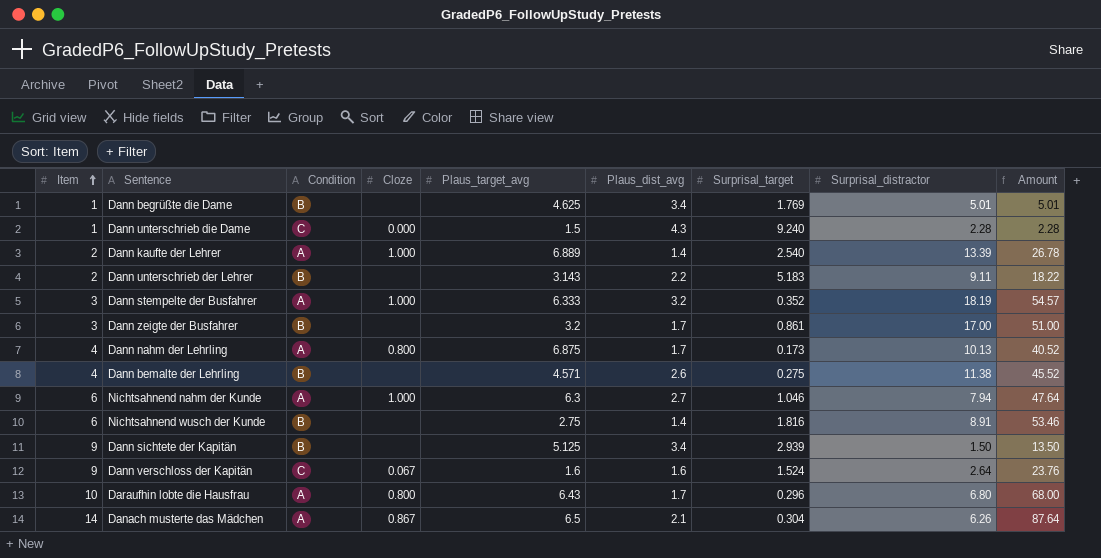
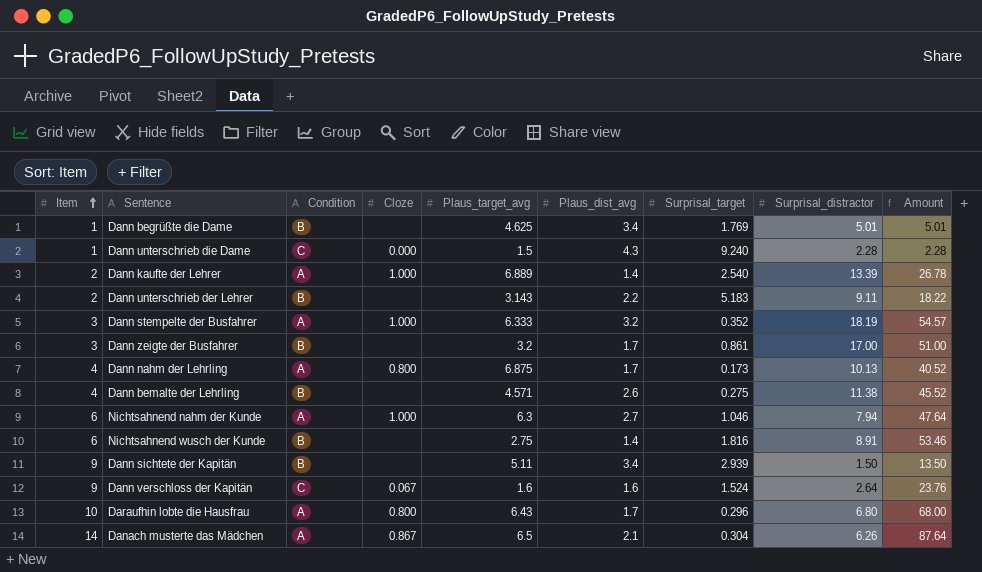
Dann sichtete der Kapitän | Plaus_target_avg: 5.125 -> 5.11

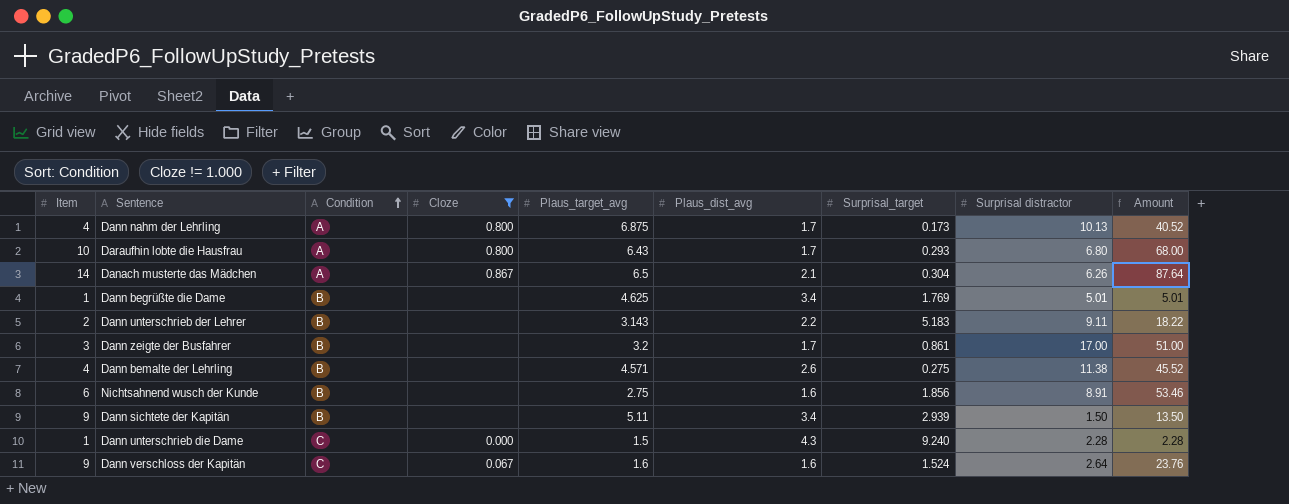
filter: none -> Cloze != 1.000
row order: Item ascending -> Condition ascending
column name: Surprisal_distractor -> Surprisal distractor
Daraufhin lobte die Hausfrau | Surprisal_target: 0.296 -> 0.293
Nichtsahnend wusch der Kunde | Plaus_dist_avg: 1.4 -> 1.6
Nichtsahnend wusch der Kunde | Surprisal_target: 1.816 -> 1.856

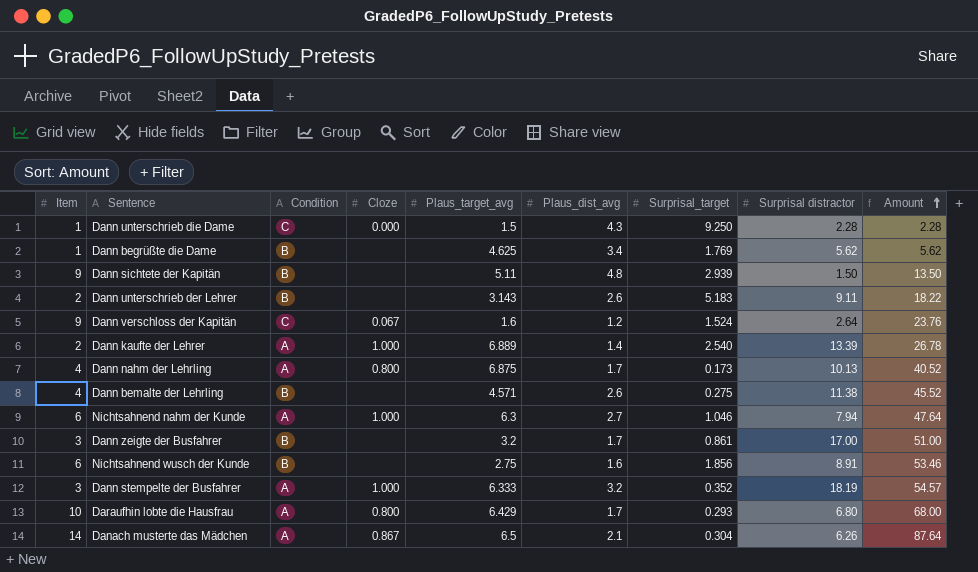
filter: Cloze != 1.000 -> none
row order: Condition ascending -> Amount ascending
Dann unterschrieb die Dame | Surprisal_target: 9.240 -> 9.250
Dann begrüßte die Dame | Surprisal distractor: 5.01 -> 5.62
Dann begrüßte die Dame | Amount: 5.01 -> 5.62
Dann sichtete der Kapitän | Plaus_dist_avg: 3.4 -> 4.8
Dann unterschrieb der Lehrer | Plaus_dist_avg: 2.2 -> 2.6
Dann verschloss der Kapitän | Plaus_dist_avg: 1.6 -> 1.2
Daraufhin lobte die Hausfrau | Plaus_target_avg: 6.43 -> 6.429

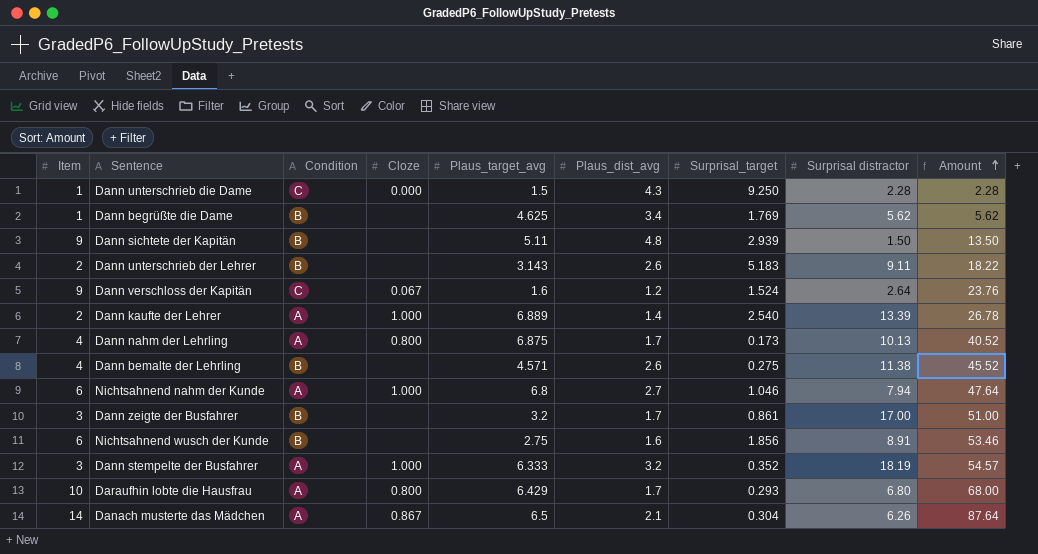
Nichtsahnend nahm der Kunde | Plaus_target_avg: 6.3 -> 6.8

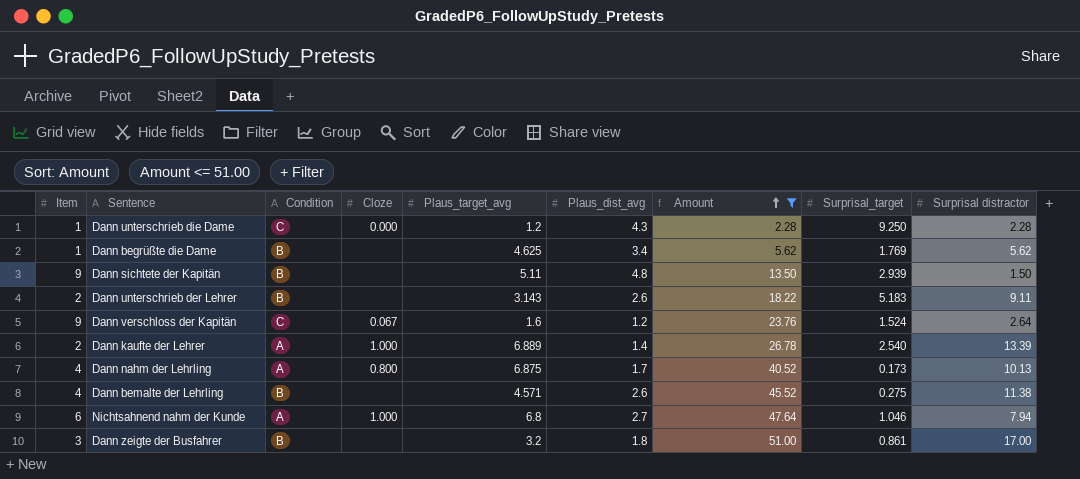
filter: none -> Amount <= 51.00
column Amount | position: 9 -> 7
Dann unterschrieb die Dame | Plaus_target_avg: 1.5 -> 1.2
Dann zeigte der Busfahrer | Plaus_dist_avg: 1.7 -> 1.8

